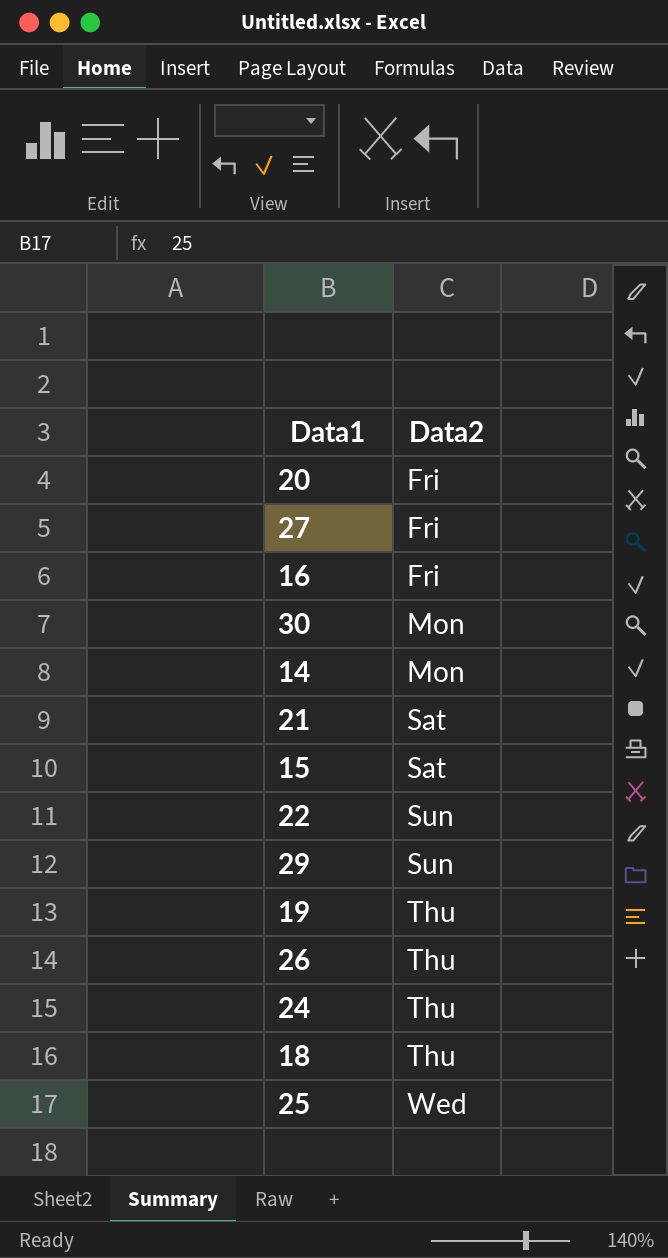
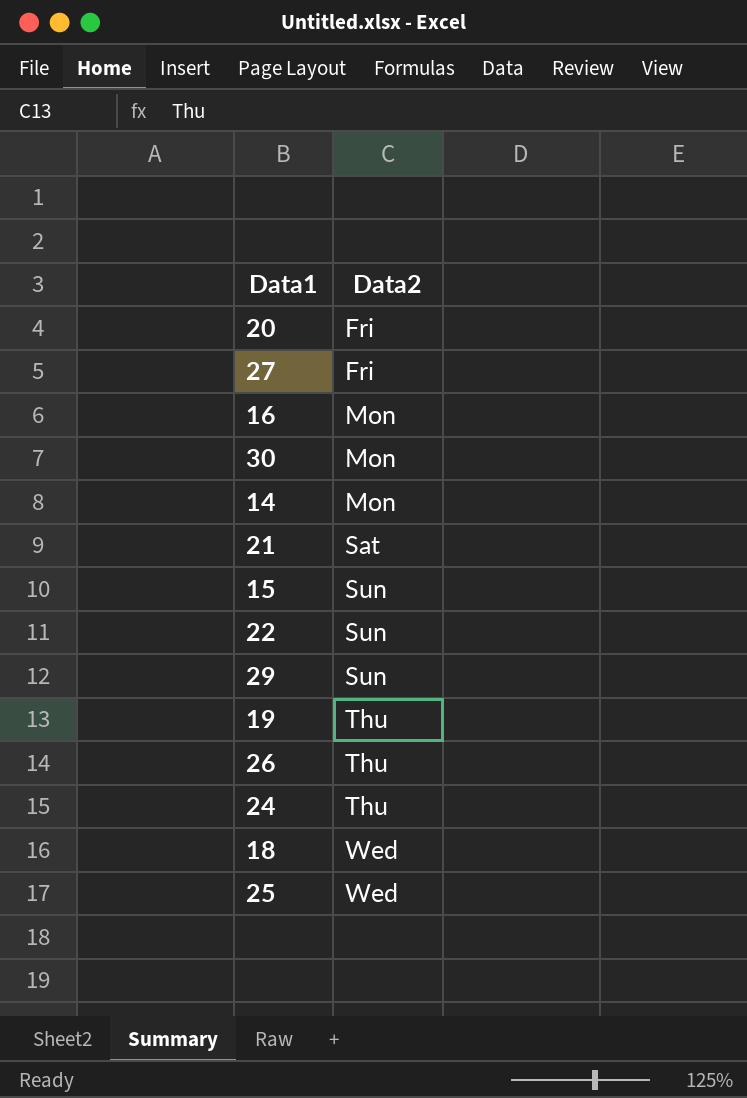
16 | Data2: Fri -> Mon
15 | Data2: Sat -> Sun
18 | Data2: Thu -> Wed

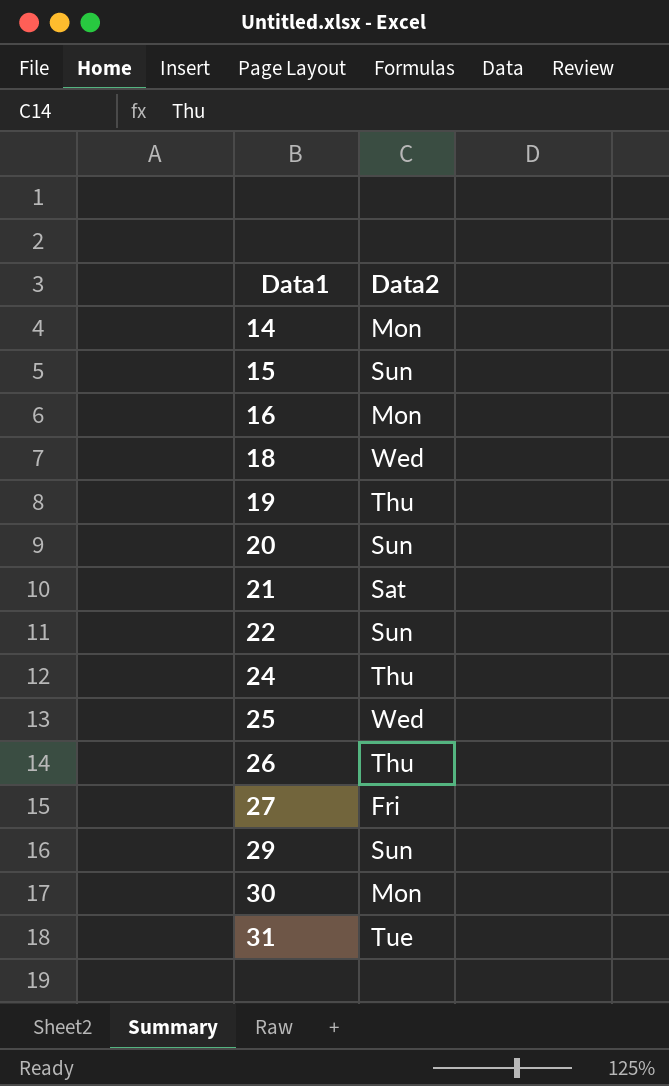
row order: Data2 ascending -> Data1 ascending
20 | Data2: Fri -> Sun
row 31: none -> Tue

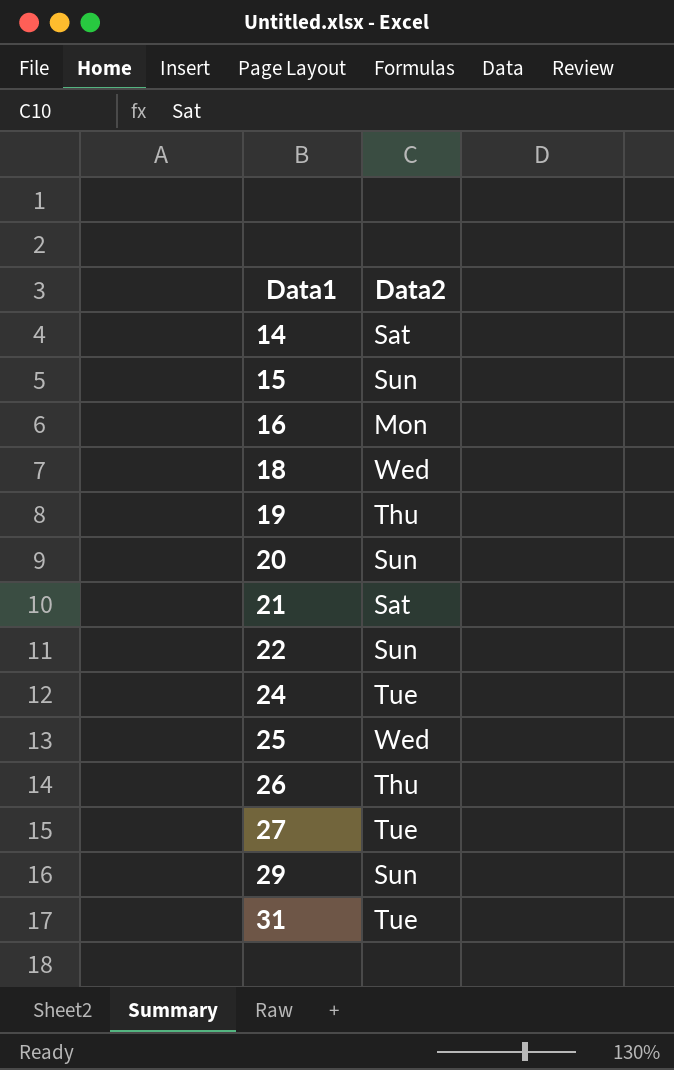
row 30: Mon -> none
14 | Data2: Mon -> Sat
24 | Data2: Thu -> Tue
27 | Data2: Fri -> Tue

